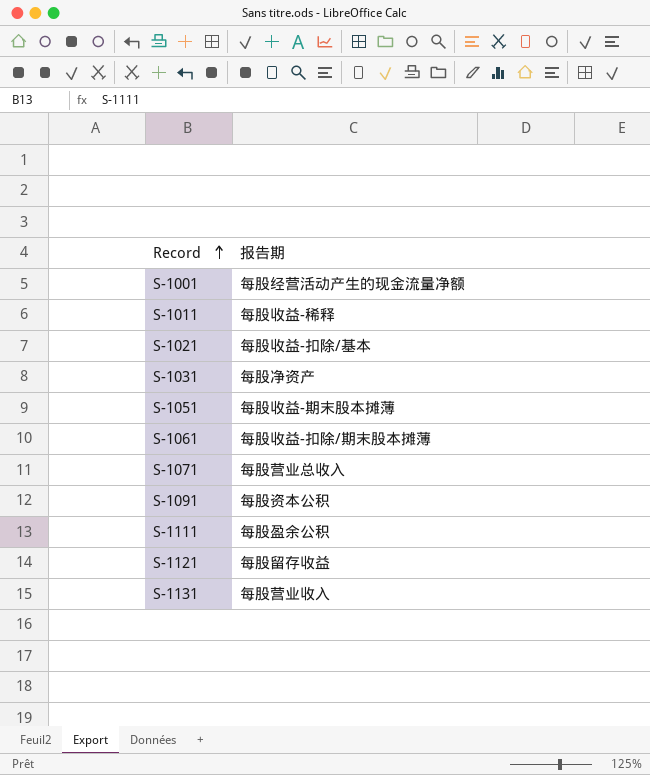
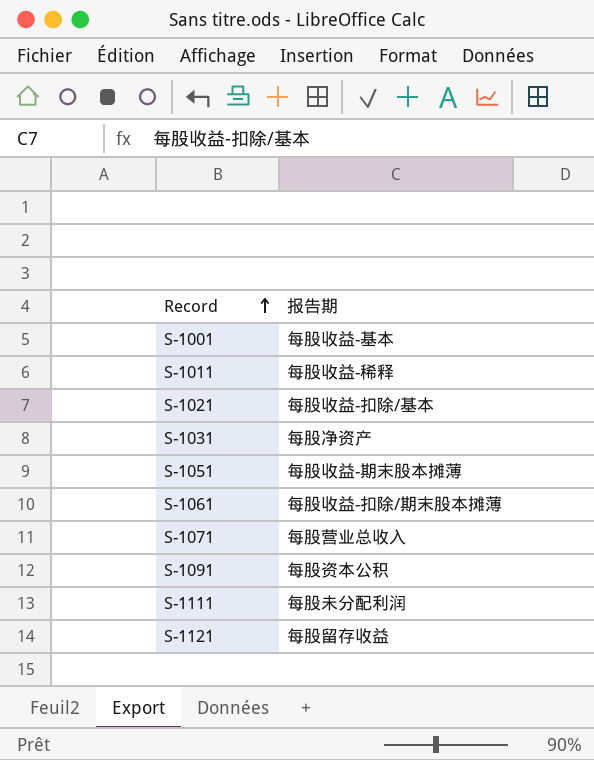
row S-1131: 每股营业收入 -> none
S-1001 | 报告期: 每股经营活动产生的现金流量净额 -> 每股收益-基本
S-1111 | 报告期: 每股盈余公积 -> 每股未分配利润

